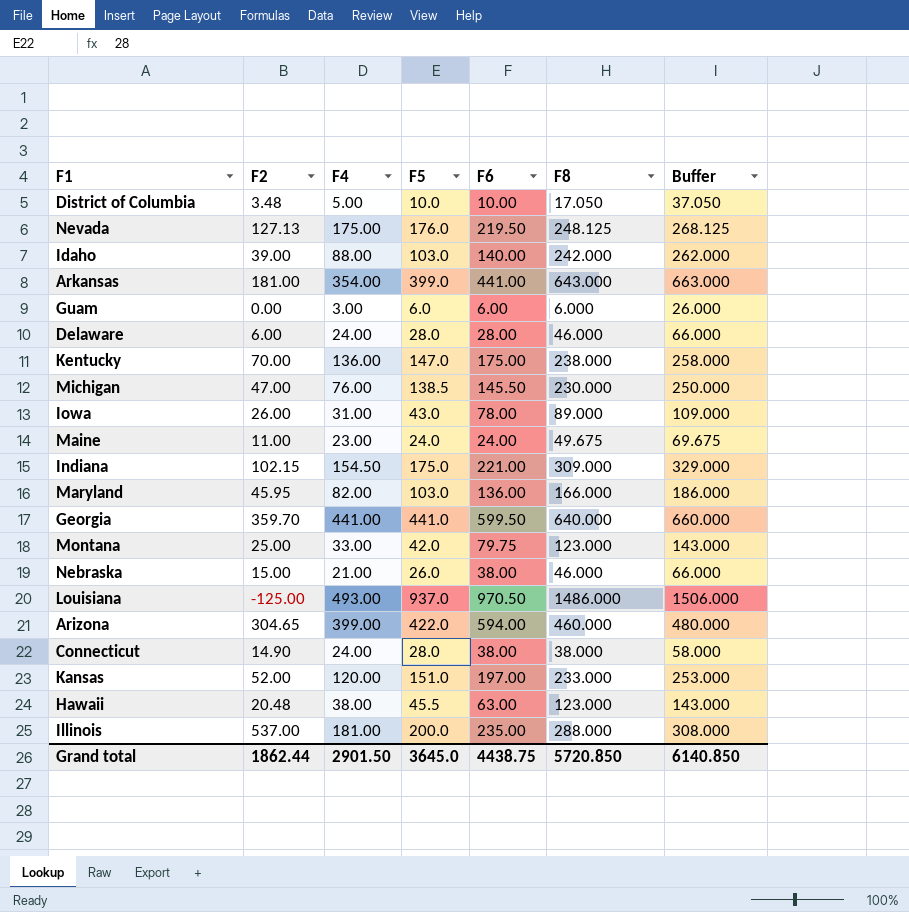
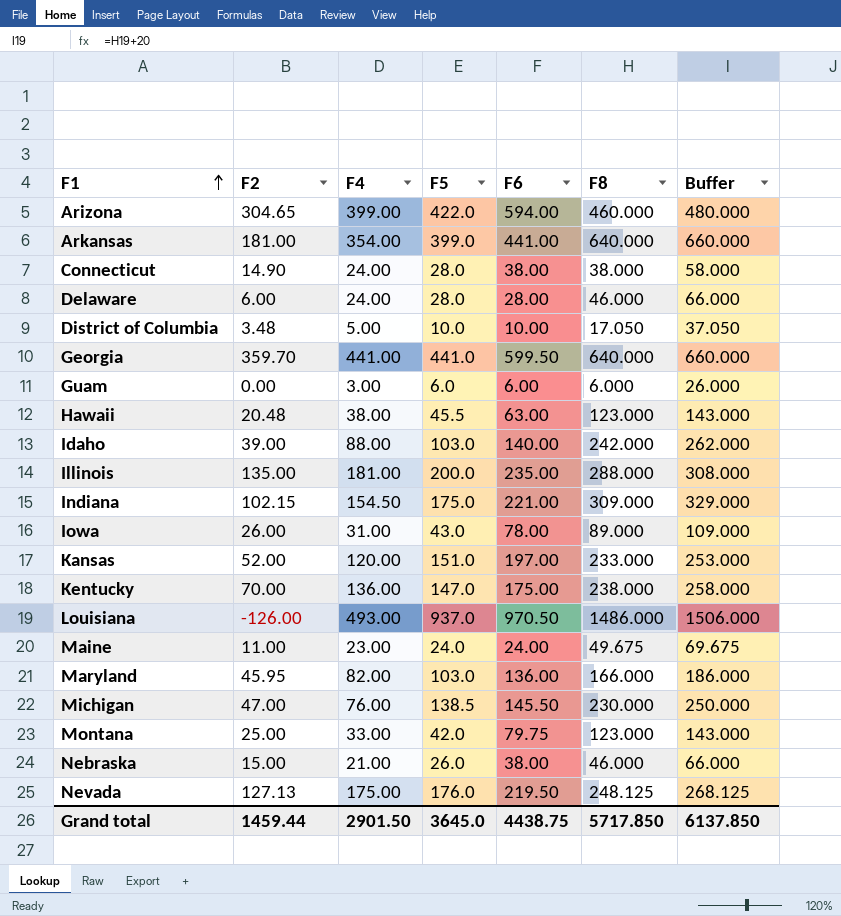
row order: none -> F1 ascending
Arkansas | F8: 643.000 -> 640.000
Arkansas | Buffer: 663.000 -> 660.000
Illinois | F2: 537.00 -> 135.00
Louisiana | F2: -125.00 -> -126.00
Grand total | F2: 1862.44 -> 1459.44
Grand total | F8: 5720.850 -> 5717.850
Grand total | Buffer: 6140.850 -> 6137.850

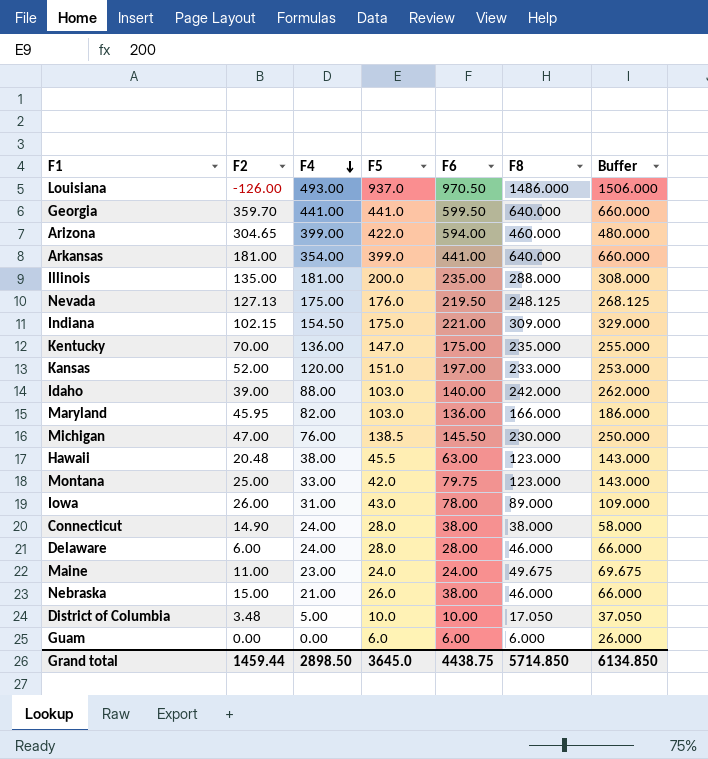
row order: F1 ascending -> F4 descending
Kentucky | F8: 238.000 -> 235.000
Kentucky | Buffer: 258.000 -> 255.000
Guam | F4: 3.00 -> 0.00
Grand total | F4: 2901.50 -> 2898.50
Grand total | F8: 5717.850 -> 5714.850
Grand total | Buffer: 6137.850 -> 6134.850

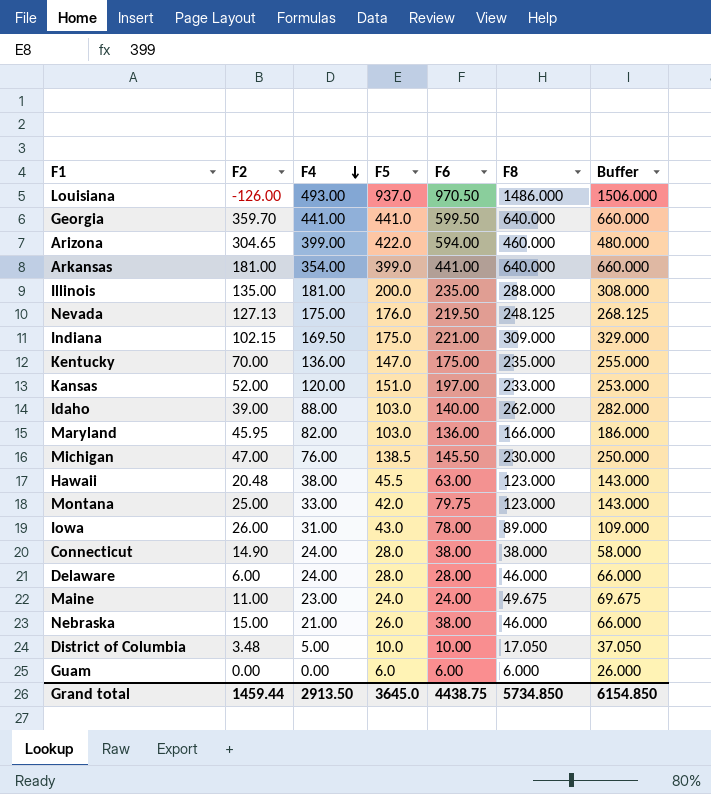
Indiana | F4: 154.50 -> 169.50
Idaho | F8: 242.000 -> 262.000
Idaho | Buffer: 262.000 -> 282.000
Grand total | F4: 2898.50 -> 2913.50
Grand total | F8: 5714.850 -> 5734.850
Grand total | Buffer: 6134.850 -> 6154.850

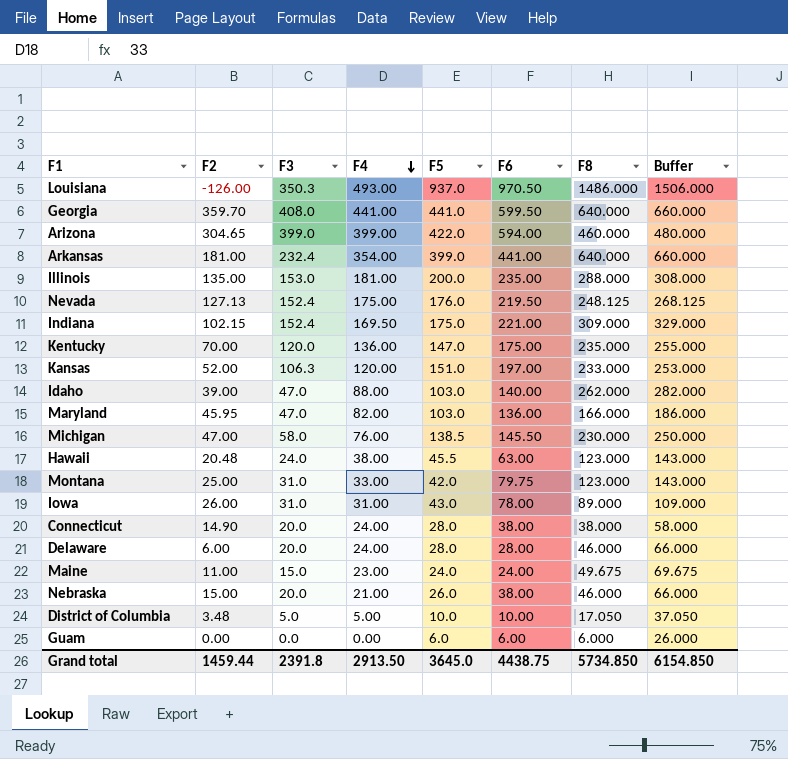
column F3 | position: none -> 3

